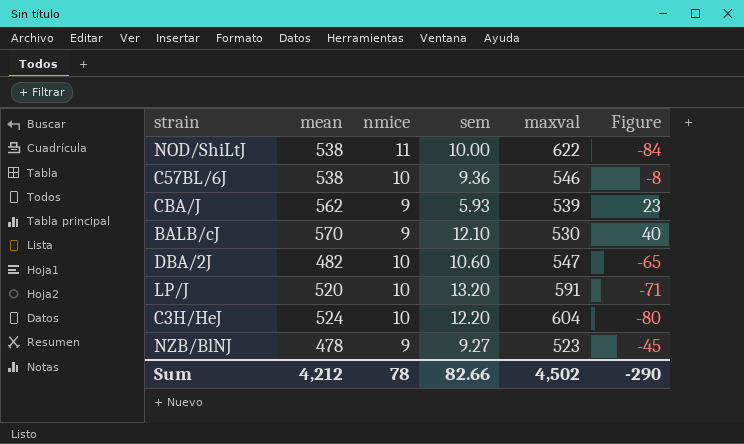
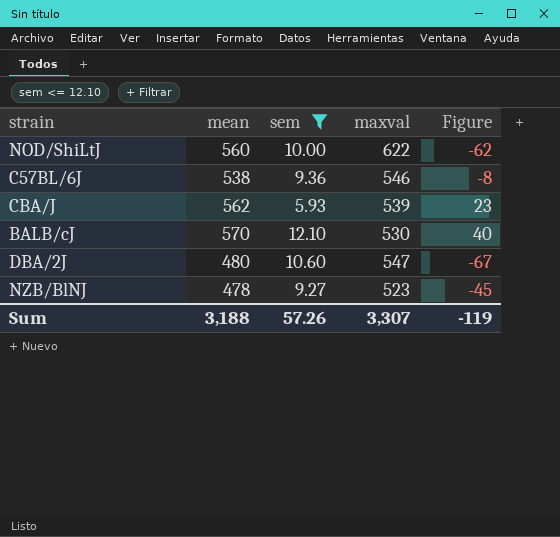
filter: none -> sem <= 12.10
column nmice | position: 3 -> none
NOD/ShiLtJ | mean: 538 -> 560
NOD/ShiLtJ | Figure: -84 -> -62
DBA/2J | mean: 482 -> 480
DBA/2J | Figure: -65 -> -67
Sum | mean: 4,212 -> 3,188
Sum | sem: 82.66 -> 57.26
Sum | maxval: 4,502 -> 3,307
Sum | Figure: -290 -> -119

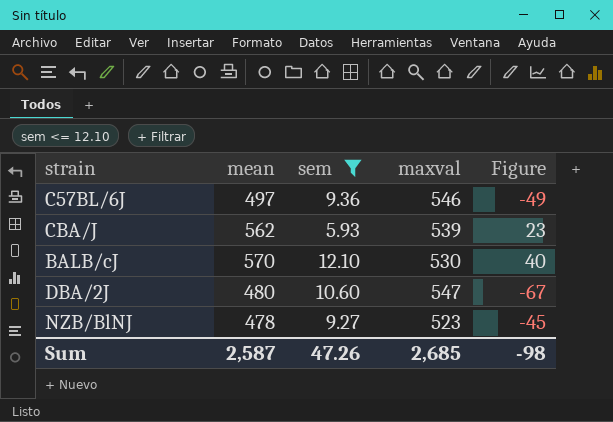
row NOD/ShiLtJ: 560 | 10.00 | 622 | -62 -> none
C57BL/6J | mean: 538 -> 497
C57BL/6J | Figure: -8 -> -49
Sum | mean: 3,188 -> 2,587
Sum | sem: 57.26 -> 47.26
Sum | maxval: 3,307 -> 2,685
Sum | Figure: -119 -> -98

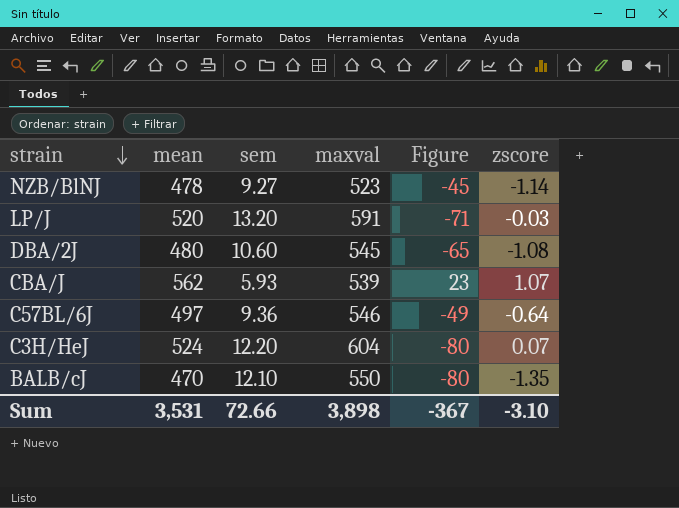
filter: sem <= 12.10 -> none
row order: none -> strain descending
column zscore | position: none -> 6
DBA/2J | maxval: 547 -> 545
DBA/2J | Figure: -67 -> -65
BALB/cJ | mean: 570 -> 470
BALB/cJ | maxval: 530 -> 550
BALB/cJ | Figure: 40 -> -80
Sum | mean: 2,587 -> 3,531
Sum | sem: 47.26 -> 72.66
Sum | maxval: 2,685 -> 3,898
Sum | Figure: -98 -> -367

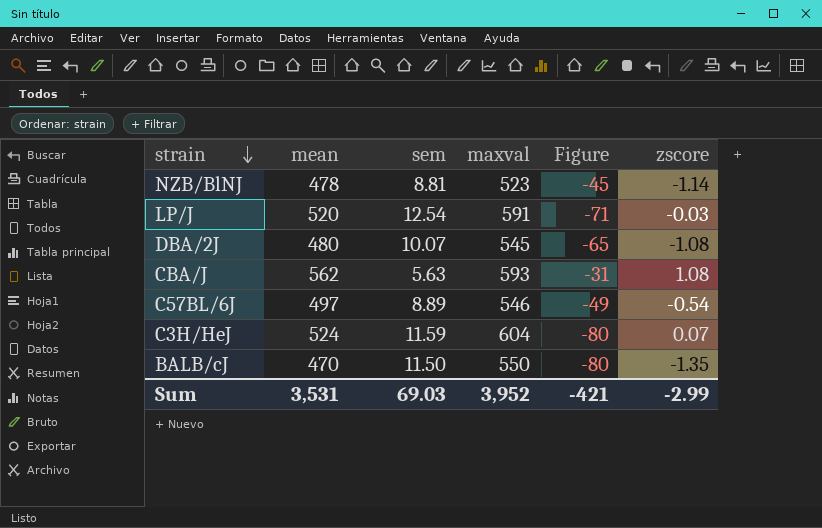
NZB/BlNJ | sem: 9.27 -> 8.81
LP/J | sem: 13.20 -> 12.54
DBA/2J | sem: 10.60 -> 10.07
CBA/J | sem: 5.93 -> 5.63
CBA/J | maxval: 539 -> 593
CBA/J | Figure: 23 -> -31
CBA/J | zscore: 1.07 -> 1.08
C57BL/6J | sem: 9.36 -> 8.89
C57BL/6J | zscore: -0.64 -> -0.54
C3H/HeJ | sem: 12.20 -> 11.59
BALB/cJ | sem: 12.10 -> 11.50
Sum | sem: 72.66 -> 69.03
Sum | maxval: 3,898 -> 3,952
Sum | Figure: -367 -> -421
Sum | zscore: -3.10 -> -2.99

